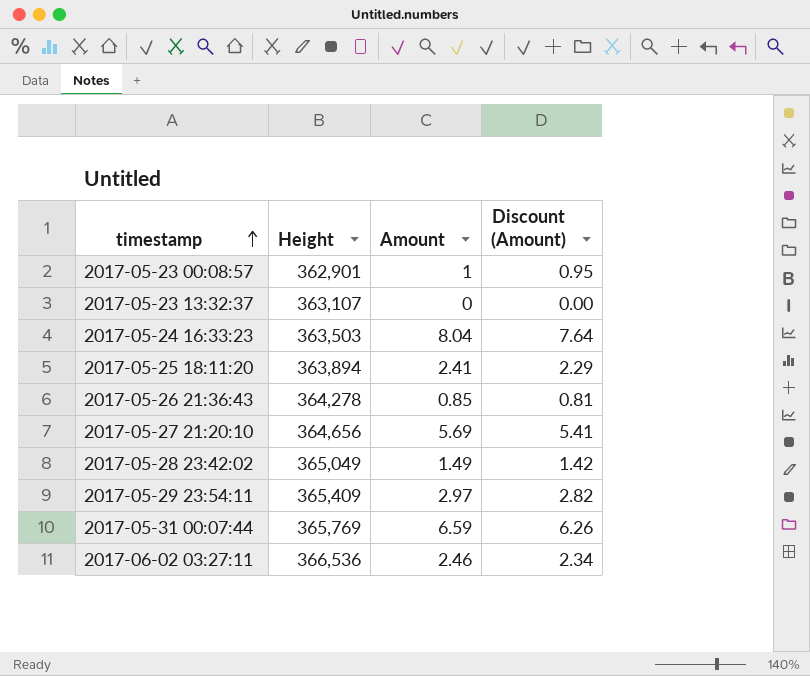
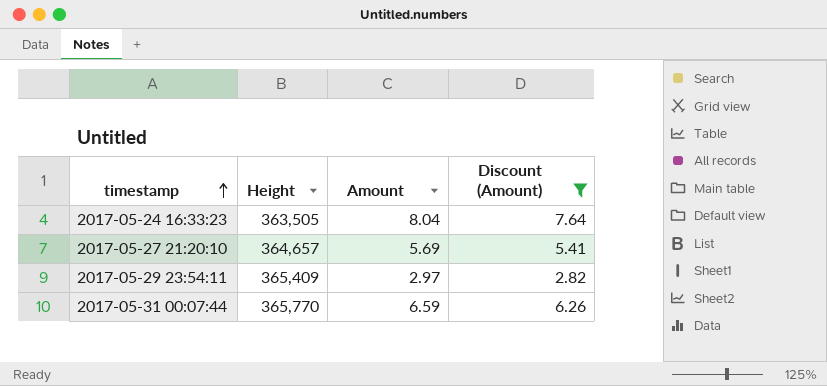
filter: none -> Discount (Amount) >= 2.82
2017-05-24 16:33:23 | Height: 363,503 -> 363,505
2017-05-27 21:20:10 | Height: 364,656 -> 364,657
2017-05-31 00:07:44 | Height: 365,769 -> 365,770

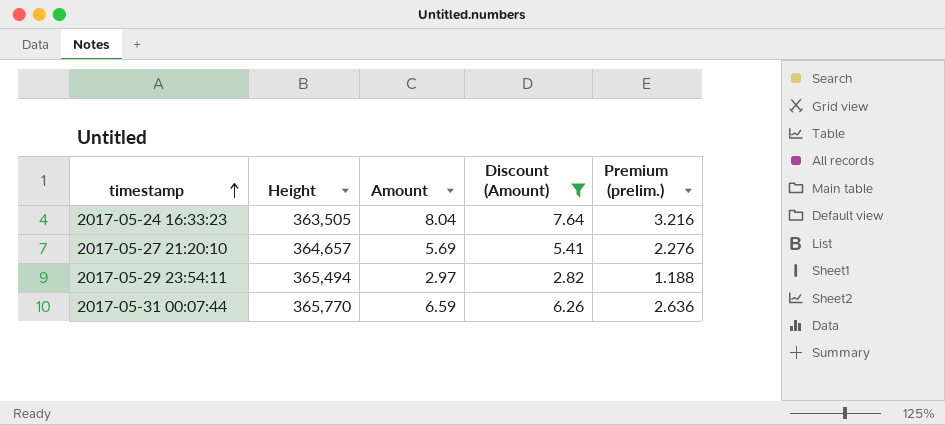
column Premium (prelim.) | formula: none -> [Amount] * 0.4
2017-05-29 23:54:11 | Height: 365,409 -> 365,494

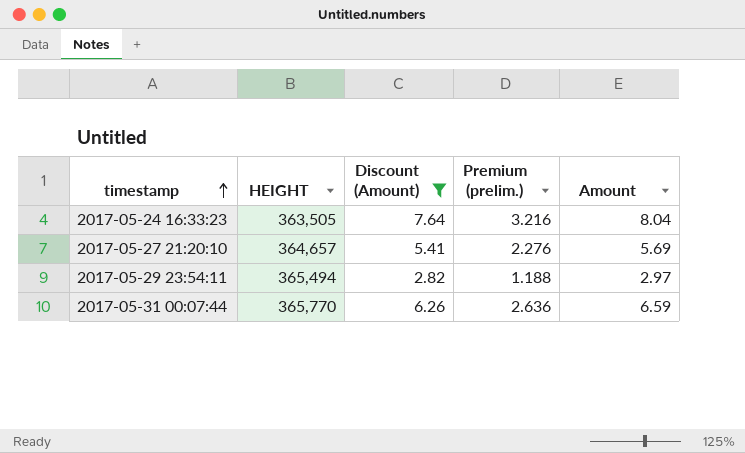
column name: Height -> HEIGHT
column Amount | position: 3 -> 5

